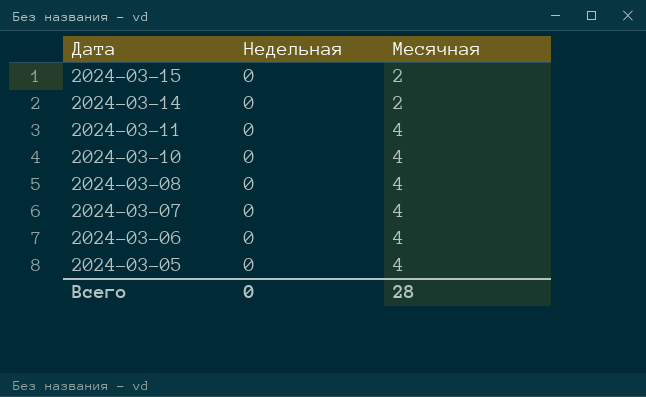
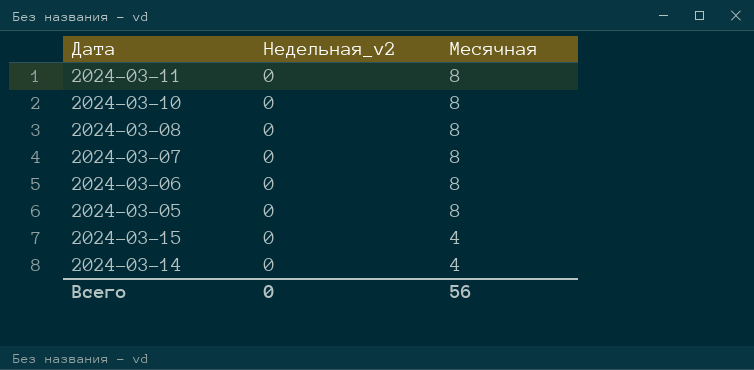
row order: Дата descending -> Месячная descending
column name: Недельная -> Недельная_v2
2024-03-11 | Месячная: 4 -> 8
2024-03-10 | Месячная: 4 -> 8
2024-03-08 | Месячная: 4 -> 8
2024-03-07 | Месячная: 4 -> 8
2024-03-06 | Месячная: 4 -> 8
2024-03-05 | Месячная: 4 -> 8
2024-03-15 | Месячная: 2 -> 4
2024-03-14 | Месячная: 2 -> 4
Всего | Месячная: 28 -> 56

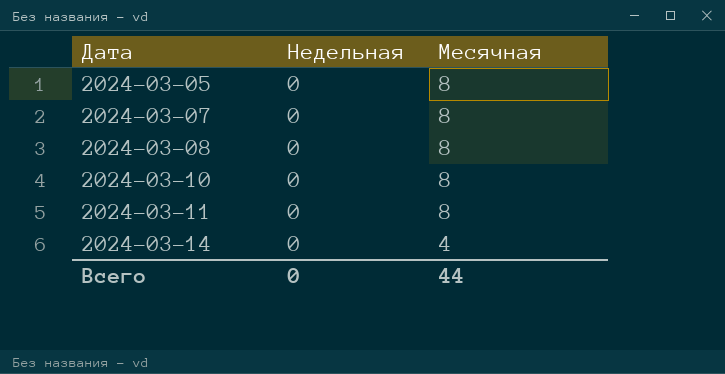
row order: Месячная descending -> Дата ascending
column name: Недельная_v2 -> Недельная
row 2024-03-06: 0 | 8 -> none
row 2024-03-15: 0 | 4 -> none
Всего | Месячная: 56 -> 44

